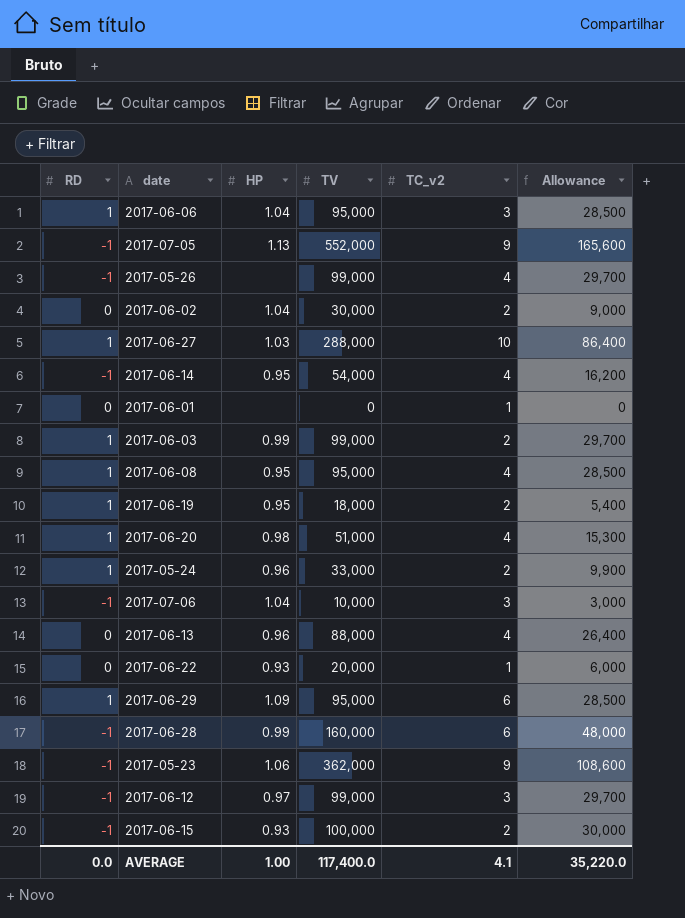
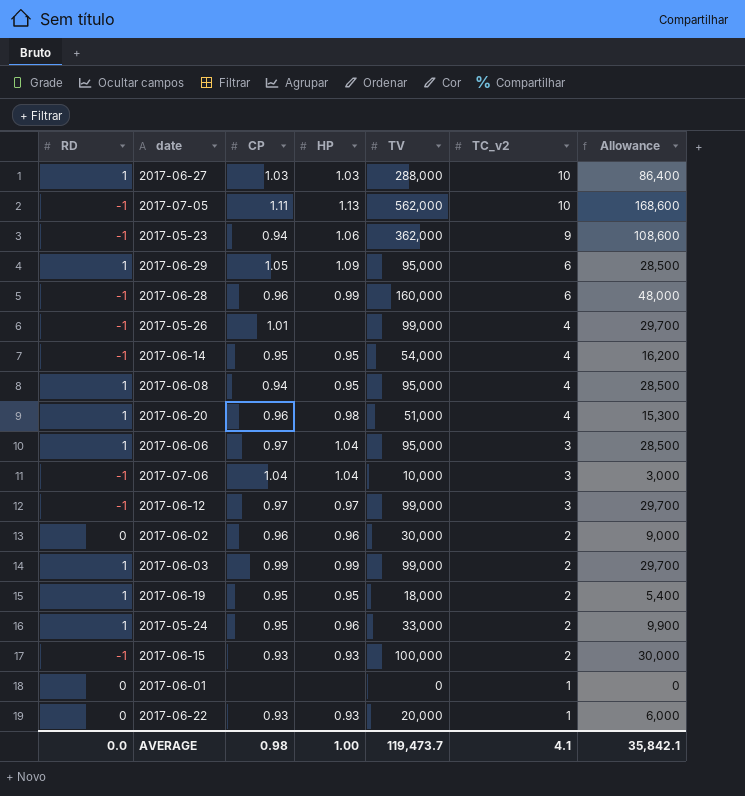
row order: none -> TC_v2 descending
column CP | position: none -> 3
row 2017-06-13: 0 | 0.96 | 88,000 | 4 | 26,400 -> none
2017-07-05 | TV: 552,000 -> 562,000
2017-07-05 | TC_v2: 9 -> 10
2017-07-05 | Allowance: 165,600 -> 168,600
2017-06-02 | HP: 1.04 -> 0.96
AVERAGE | TV: 117,400.0 -> 119,473.7
AVERAGE | Allowance: 35,220.0 -> 35,842.1

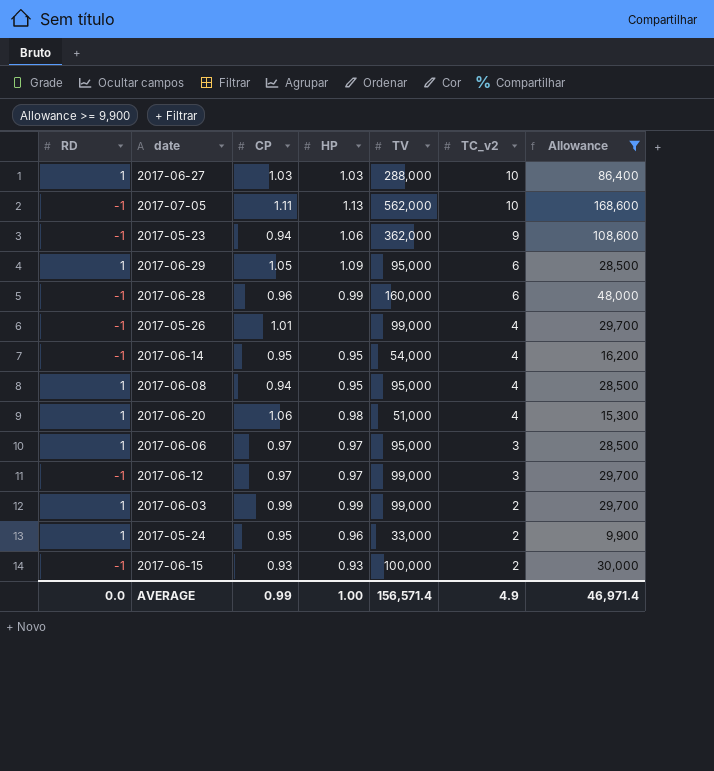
filter: none -> Allowance >= 9,900
2017-06-20 | CP: 0.96 -> 1.06
2017-06-06 | HP: 1.04 -> 0.97
AVERAGE | CP: 0.98 -> 0.99
AVERAGE | TV: 119,473.7 -> 156,571.4
AVERAGE | TC_v2: 4.1 -> 4.9
AVERAGE | Allowance: 35,842.1 -> 46,971.4

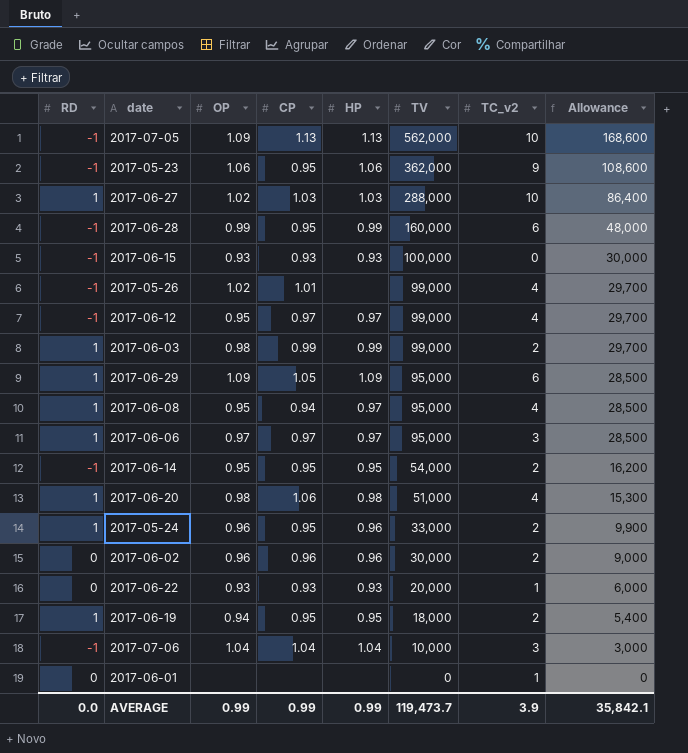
filter: Allowance >= 9,900 -> none
row order: TC_v2 descending -> TV descending
column OP | position: none -> 3
2017-07-05 | CP: 1.11 -> 1.13
2017-05-23 | CP: 0.94 -> 0.95
2017-06-28 | CP: 0.96 -> 0.95
2017-06-15 | TC_v2: 2 -> 0
2017-06-12 | TC_v2: 3 -> 4
2017-06-08 | HP: 0.95 -> 0.97
2017-06-14 | TC_v2: 4 -> 2
AVERAGE | HP: 1.00 -> 0.99
AVERAGE | TV: 156,571.4 -> 119,473.7
AVERAGE | TC_v2: 4.9 -> 3.9
AVERAGE | Allowance: 46,971.4 -> 35,842.1

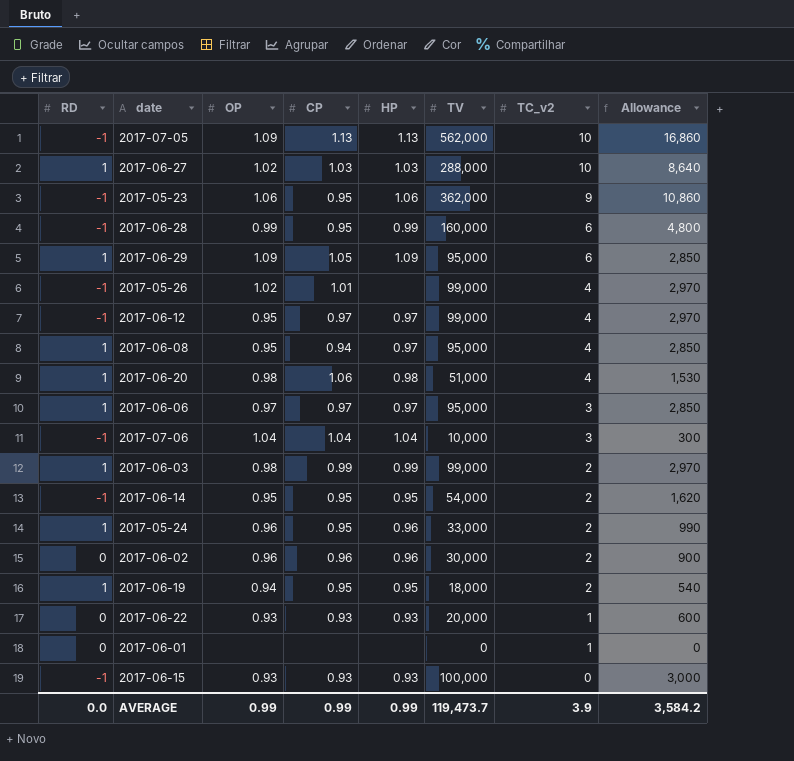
row order: TV descending -> TC_v2 descending
column Allowance | formula: [TV] * 0.3 -> [TV] * 0.03
AVERAGE | Allowance: 35,842.1 -> 3,584.2

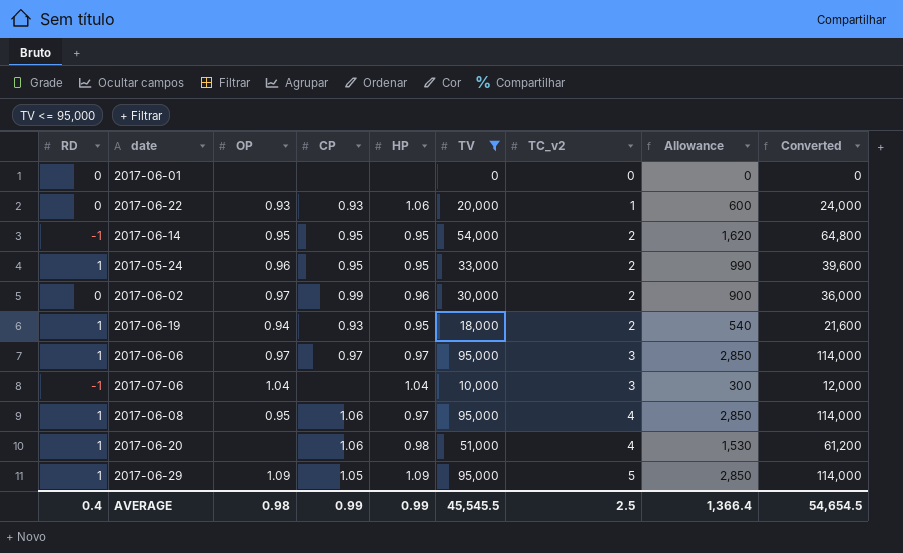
filter: none -> TV <= 95,000
row order: TC_v2 descending -> TC_v2 ascending
column Converted | formula: none -> [TV] * 1.2
2017-06-01 | TC_v2: 1 -> 0
2017-06-22 | HP: 0.93 -> 1.06
2017-05-24 | HP: 0.96 -> 0.95
2017-06-02 | OP: 0.96 -> 0.97
2017-06-02 | CP: 0.96 -> 0.99
2017-06-19 | CP: 0.95 -> 0.93
2017-07-06 | CP: 1.04 -> none
2017-06-08 | CP: 0.94 -> 1.06
2017-06-20 | OP: 0.98 -> none
2017-06-29 | TC_v2: 6 -> 5
AVERAGE | RD: 0.0 -> 0.4
AVERAGE | OP: 0.99 -> 0.98
AVERAGE | TV: 119,473.7 -> 45,545.5
AVERAGE | TC_v2: 3.9 -> 2.5
AVERAGE | Allowance: 3,584.2 -> 1,366.4

